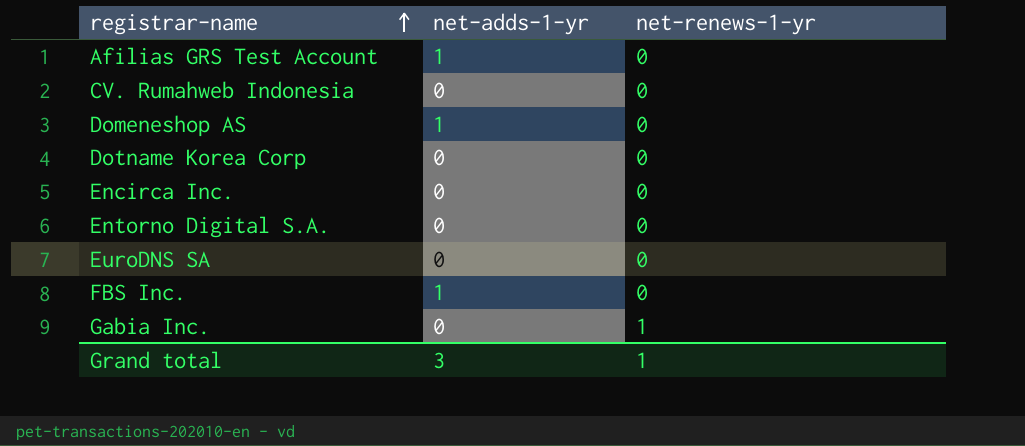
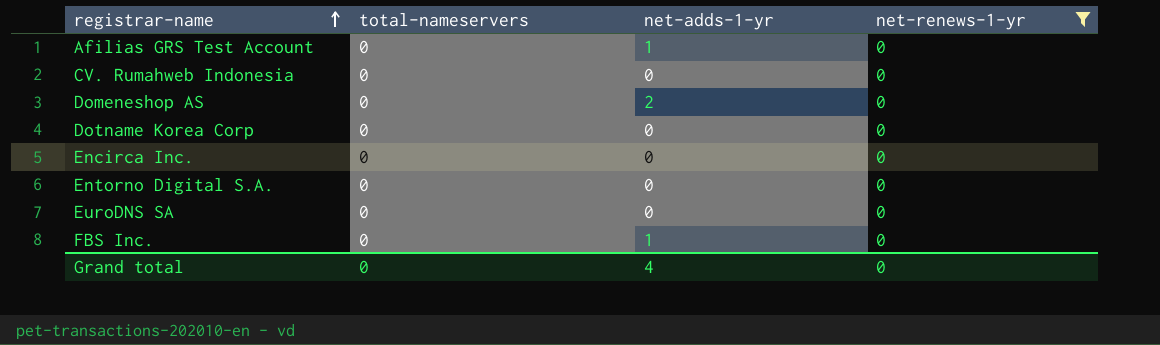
filter: none -> net-renews-1-yr = 0
column total-nameservers | position: none -> 2
Domeneshop AS | net-adds-1-yr: 1 -> 2
Grand total | net-adds-1-yr: 3 -> 4
Grand total | net-renews-1-yr: 1 -> 0

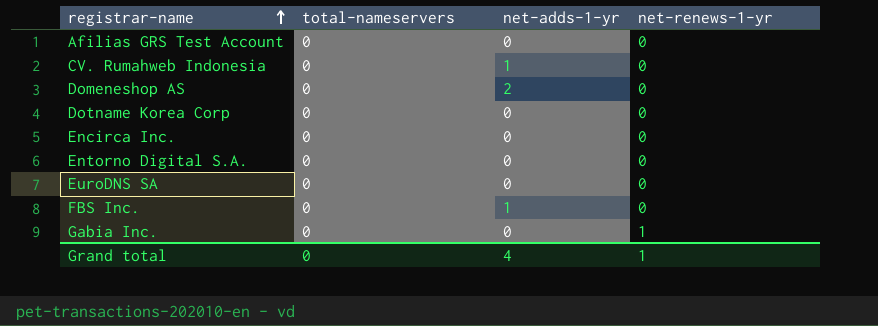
filter: net-renews-1-yr = 0 -> none
Afilias GRS Test Account | net-adds-1-yr: 1 -> 0
CV. Rumahweb Indonesia | net-adds-1-yr: 0 -> 1
Grand total | net-renews-1-yr: 0 -> 1

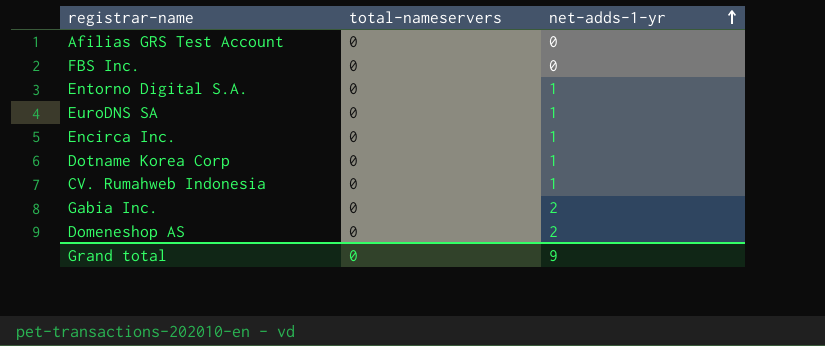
row order: registrar-name ascending -> net-adds-1-yr ascending
column net-renews-1-yr | position: 4 -> none
FBS Inc. | net-adds-1-yr: 1 -> 0
Entorno Digital S.A. | net-adds-1-yr: 0 -> 1
EuroDNS SA | net-adds-1-yr: 0 -> 1
Encirca Inc. | net-adds-1-yr: 0 -> 1
Dotname Korea Corp | net-adds-1-yr: 0 -> 1
Gabia Inc. | net-adds-1-yr: 0 -> 2
Grand total | net-adds-1-yr: 4 -> 9

